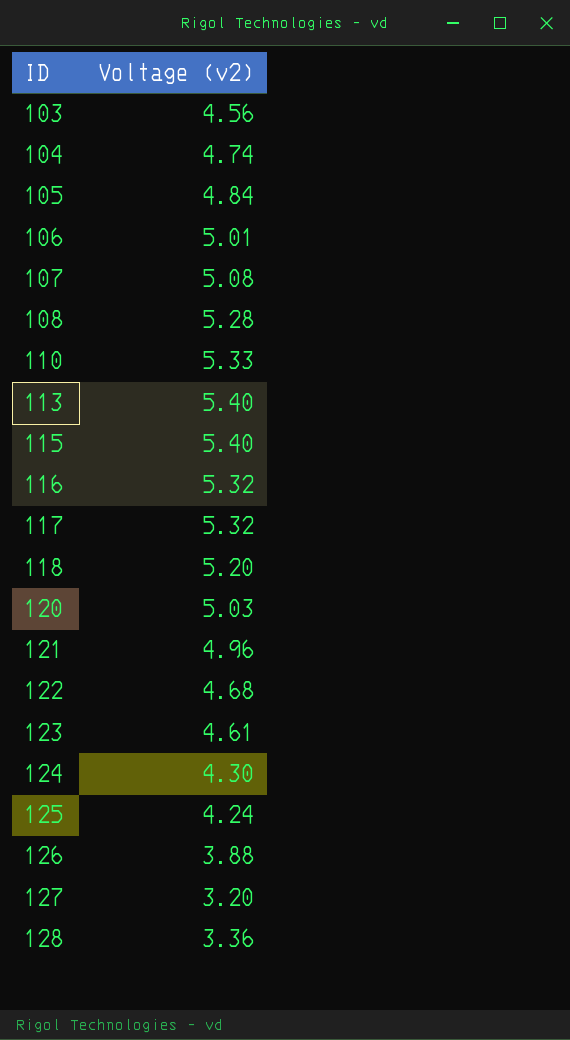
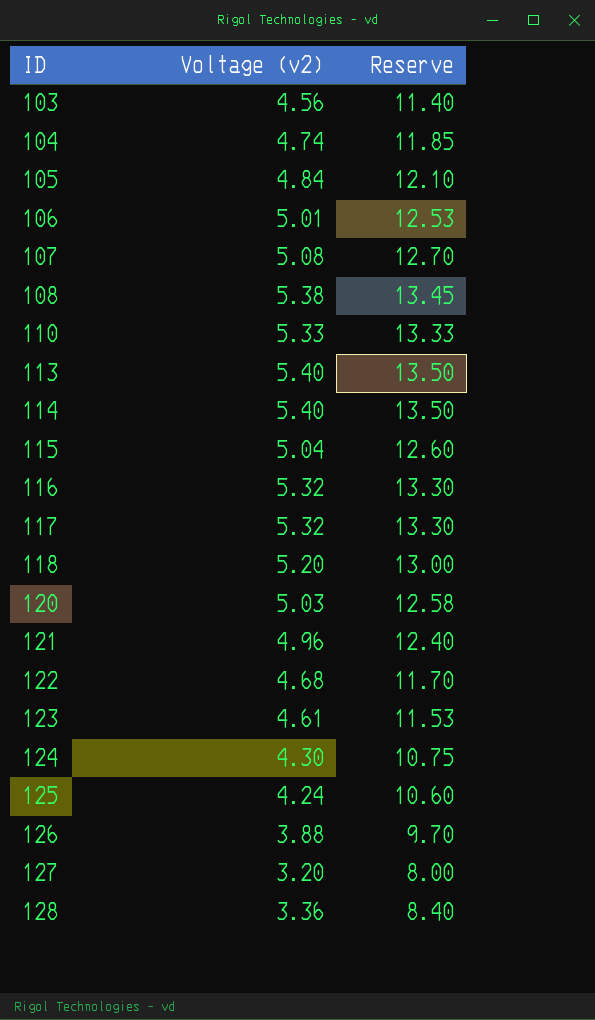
column Reserve | formula: none -> [Voltage (v2)] * 2.5
108 | Voltage (v2): 5.28 -> 5.38
row 114: none -> 5.40 | 13.50
115 | Voltage (v2): 5.40 -> 5.04

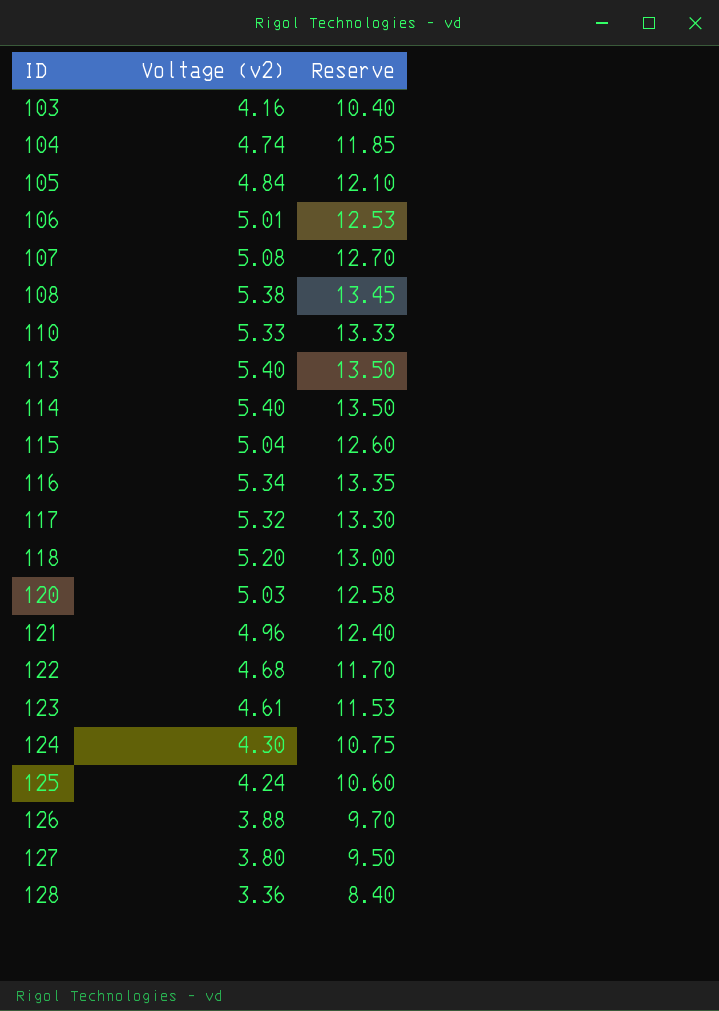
103 | Voltage (v2): 4.56 -> 4.16
103 | Reserve: 11.40 -> 10.40
116 | Voltage (v2): 5.32 -> 5.34
116 | Reserve: 13.30 -> 13.35
127 | Voltage (v2): 3.20 -> 3.80
127 | Reserve: 8.00 -> 9.50

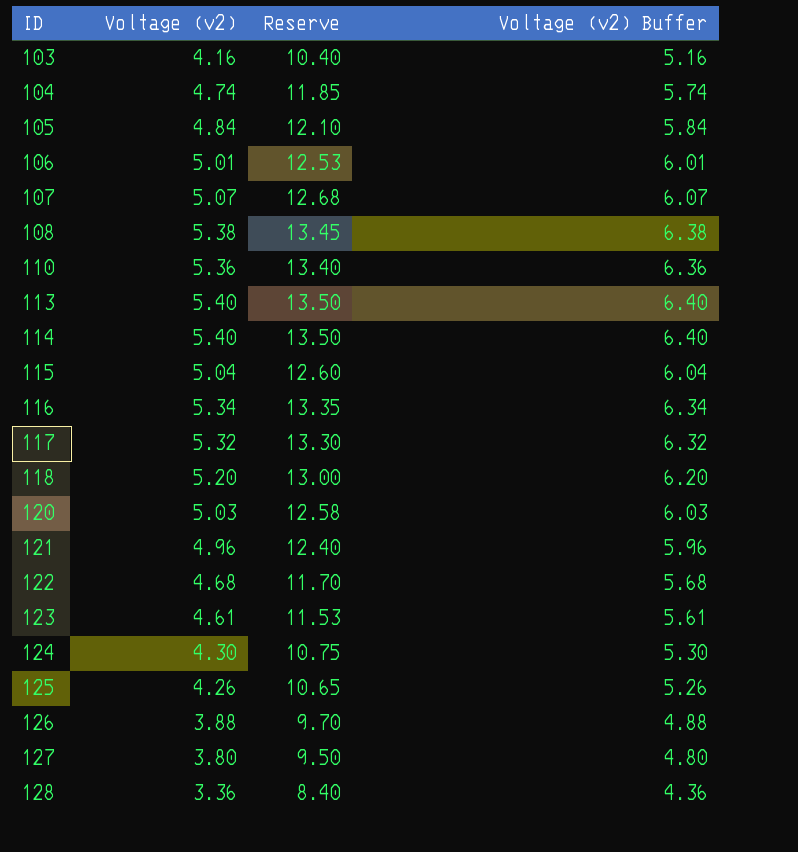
column Voltage (v2) Buffer | formula: none -> [Voltage (v2)] + 1
107 | Voltage (v2): 5.08 -> 5.07
107 | Reserve: 12.70 -> 12.68
110 | Voltage (v2): 5.33 -> 5.36
110 | Reserve: 13.33 -> 13.40
125 | Voltage (v2): 4.24 -> 4.26
125 | Reserve: 10.60 -> 10.65

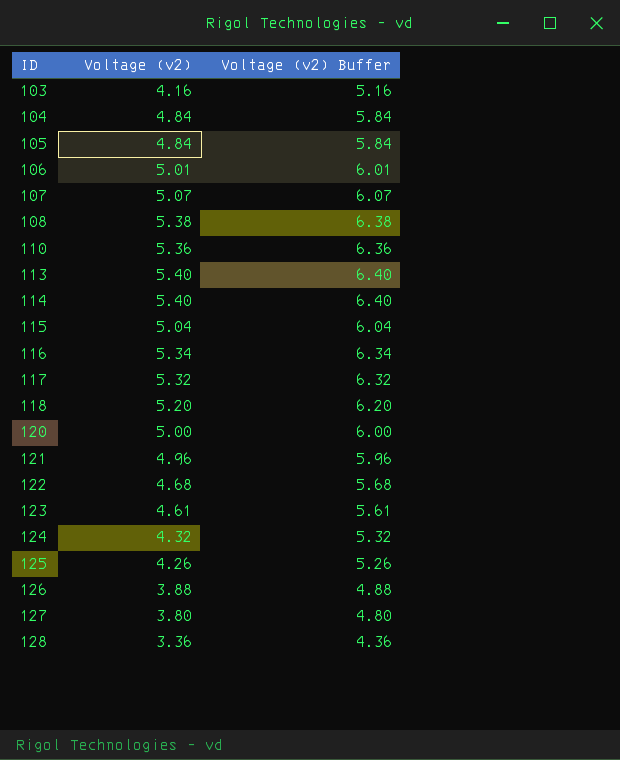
column Reserve | formula: [Voltage (v2)] * 2.5 -> none
104 | Voltage (v2): 4.74 -> 4.84
104 | Voltage (v2) Buffer: 5.74 -> 5.84
120 | Voltage (v2): 5.03 -> 5.00
120 | Voltage (v2) Buffer: 6.03 -> 6.00
124 | Voltage (v2): 4.30 -> 4.32
124 | Voltage (v2) Buffer: 5.30 -> 5.32

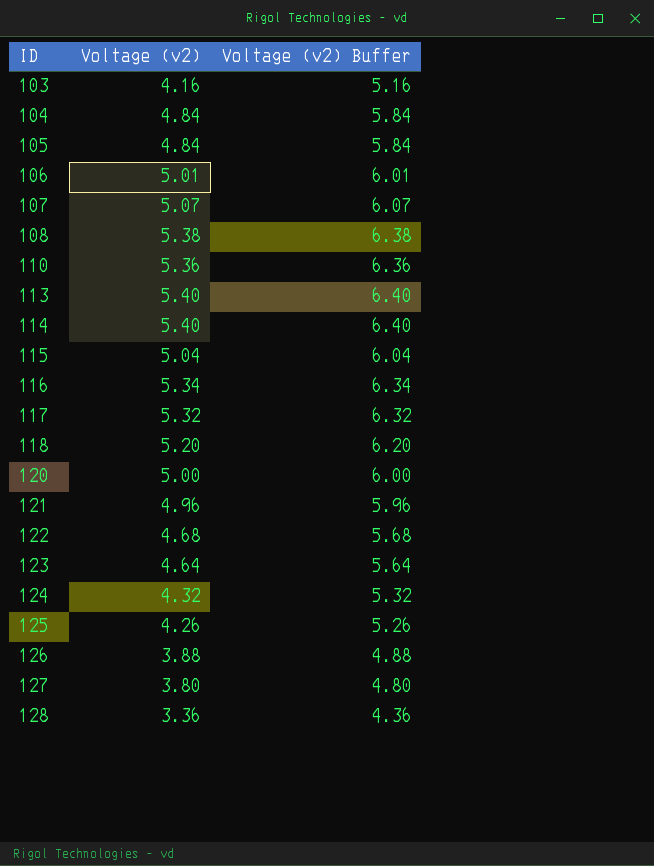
123 | Voltage (v2): 4.61 -> 4.64
123 | Voltage (v2) Buffer: 5.61 -> 5.64

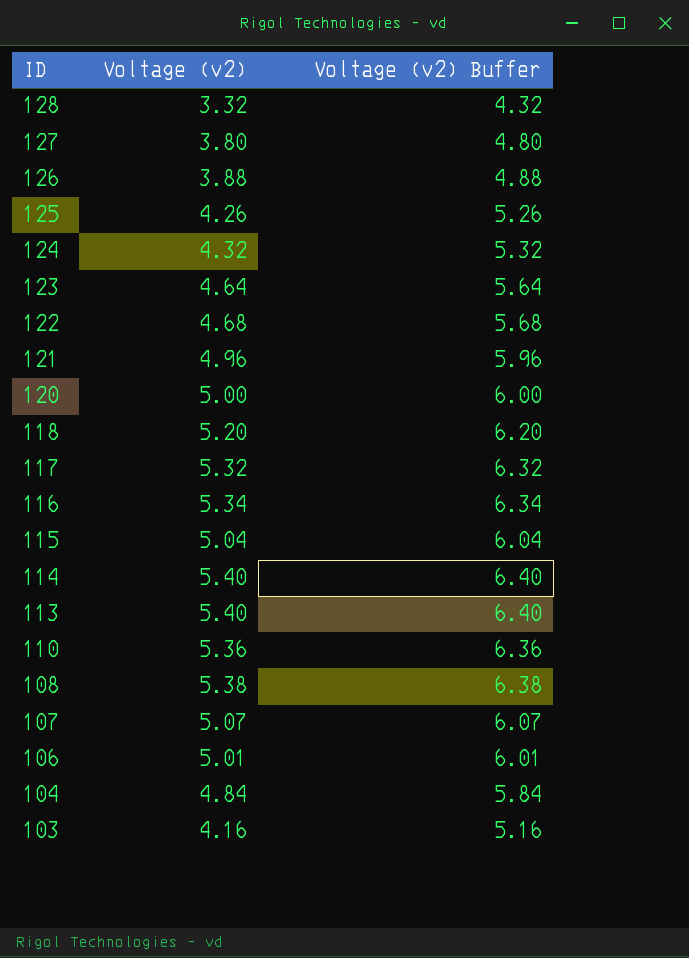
row order: ID ascending -> ID descending
row 105: 4.84 | 5.84 -> none
128 | Voltage (v2): 3.36 -> 3.32
128 | Voltage (v2) Buffer: 4.36 -> 4.32

